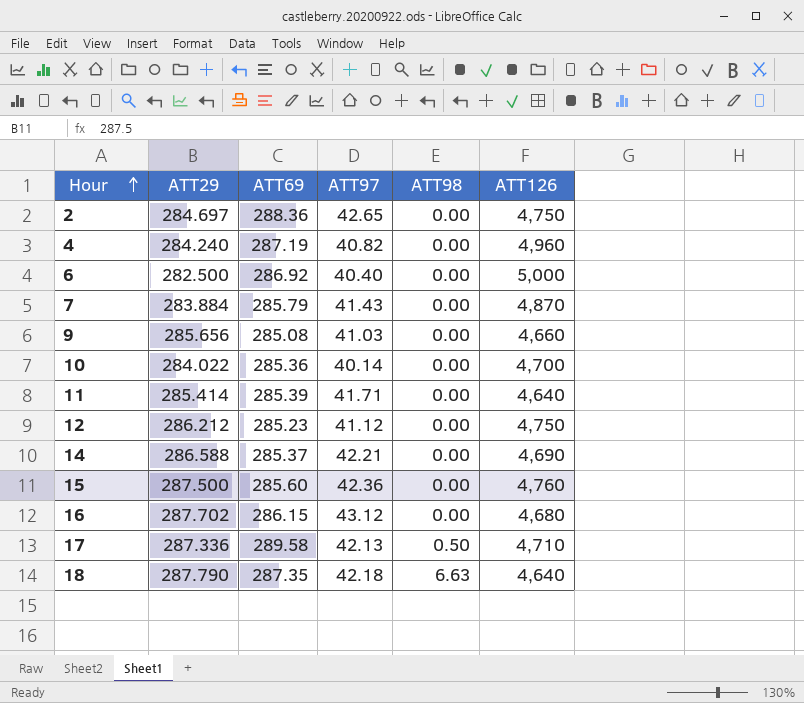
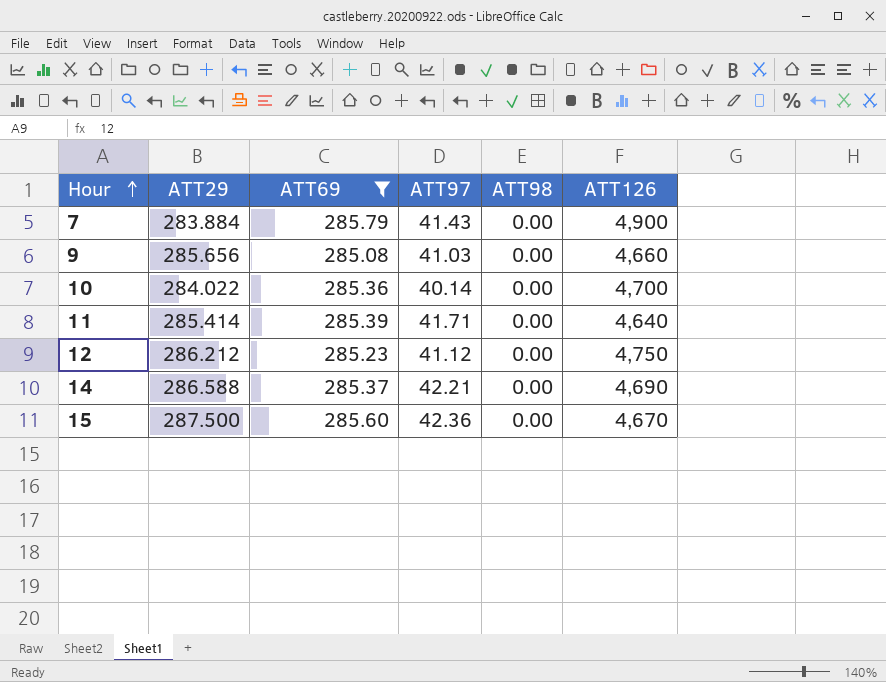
filter: none -> ATT69 <= 285.79
7 | ATT126: 4,870 -> 4,900
15 | ATT126: 4,760 -> 4,670

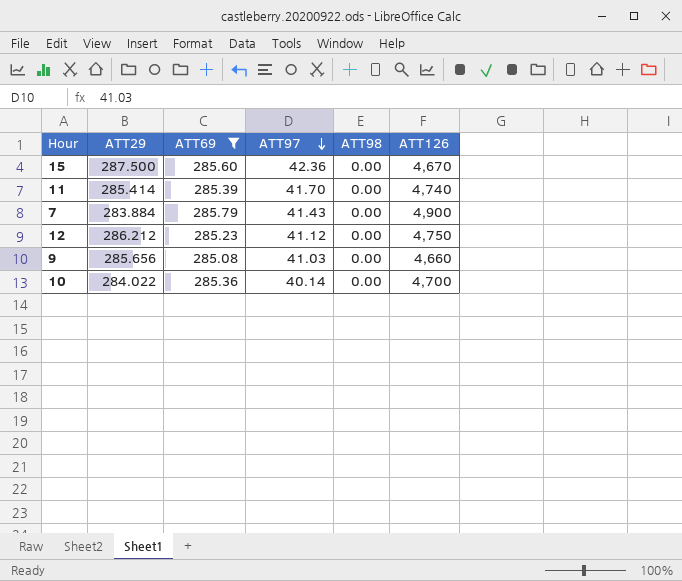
row order: Hour ascending -> ATT97 descending
row 14: 286.588 | 285.37 | 42.21 | 0.00 | 4,690 -> none
11 | ATT97: 41.71 -> 41.70
11 | ATT126: 4,640 -> 4,740

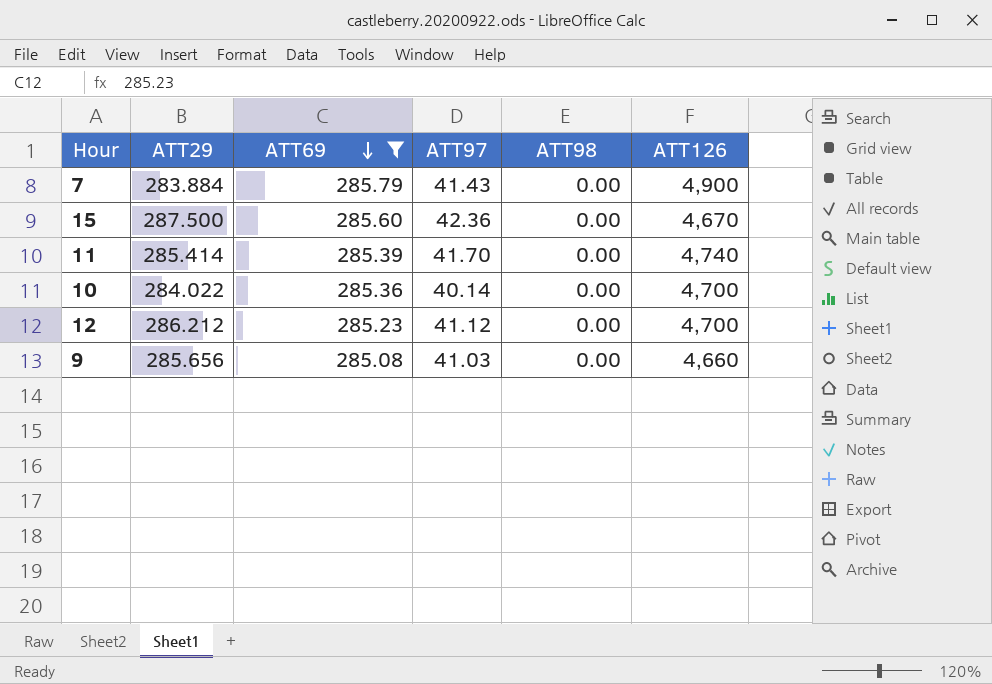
row order: ATT97 descending -> ATT69 descending
12 | ATT126: 4,750 -> 4,700

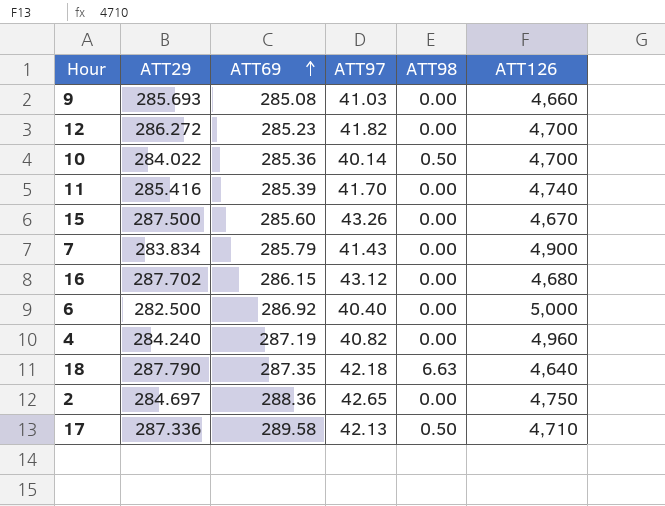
filter: ATT69 <= 285.79 -> none
row order: ATT69 descending -> ATT69 ascending
9 | ATT29: 285.656 -> 285.693
12 | ATT29: 286.212 -> 286.272
12 | ATT97: 41.12 -> 41.82
10 | ATT98: 0.00 -> 0.50
11 | ATT29: 285.414 -> 285.416
15 | ATT97: 42.36 -> 43.26
7 | ATT29: 283.884 -> 283.834

